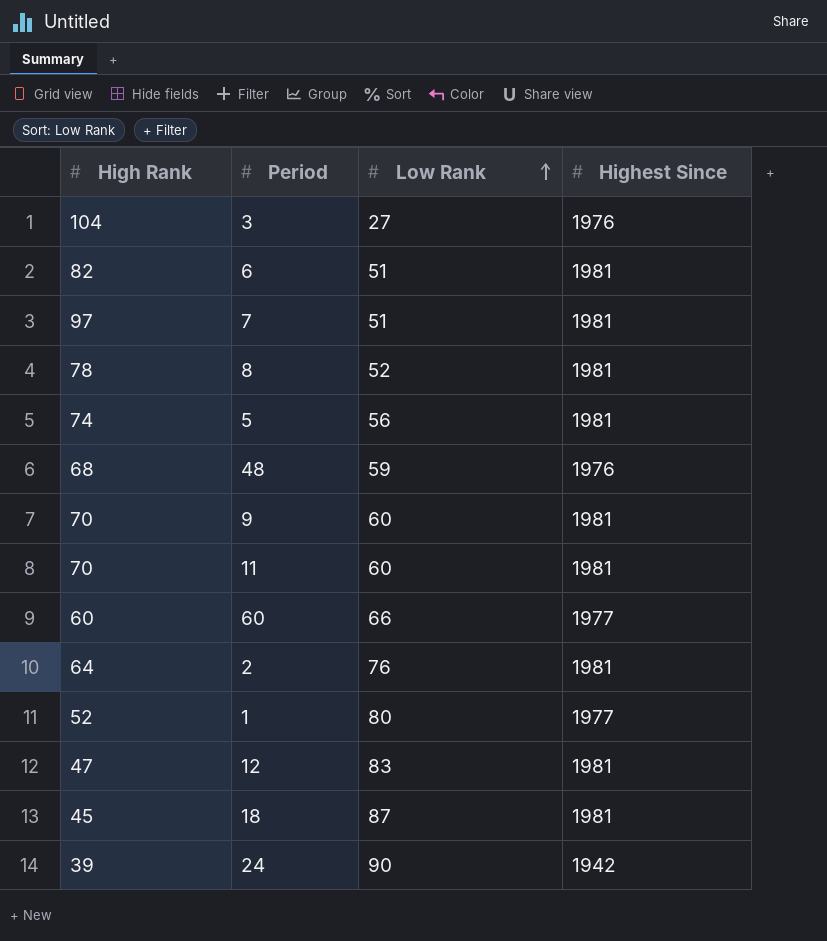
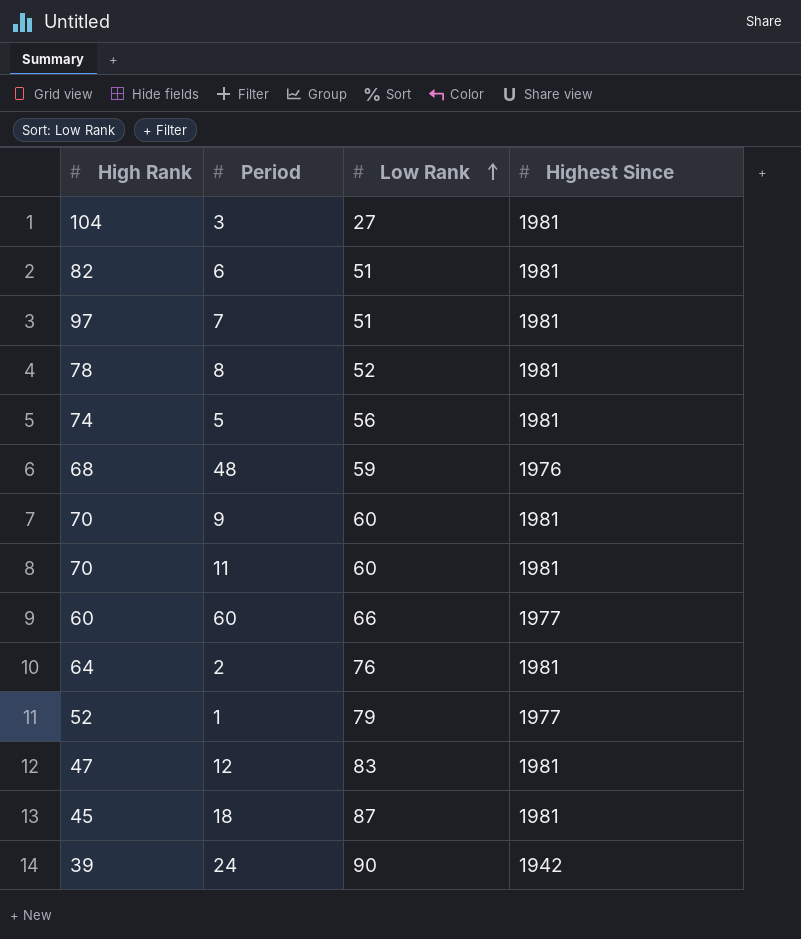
3 | Highest Since: 1976 -> 1981
1 | Low Rank: 80 -> 79

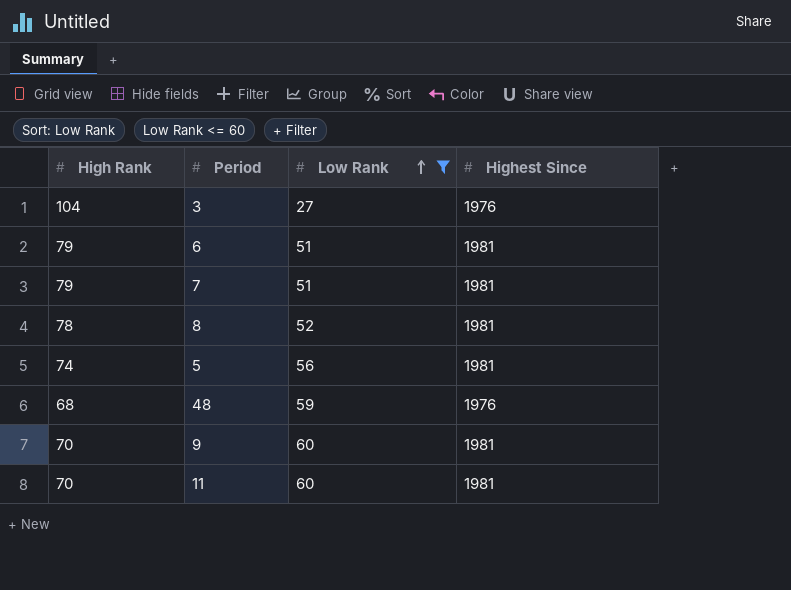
filter: none -> Low Rank <= 60
3 | Highest Since: 1981 -> 1976
6 | High Rank: 82 -> 79
7 | High Rank: 97 -> 79

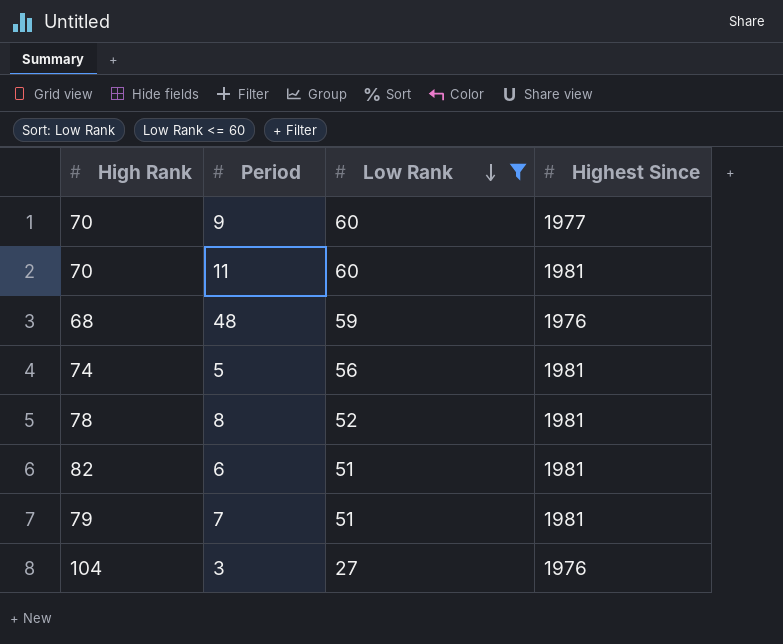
row order: Low Rank ascending -> Low Rank descending
9 | Highest Since: 1981 -> 1977
6 | High Rank: 79 -> 82

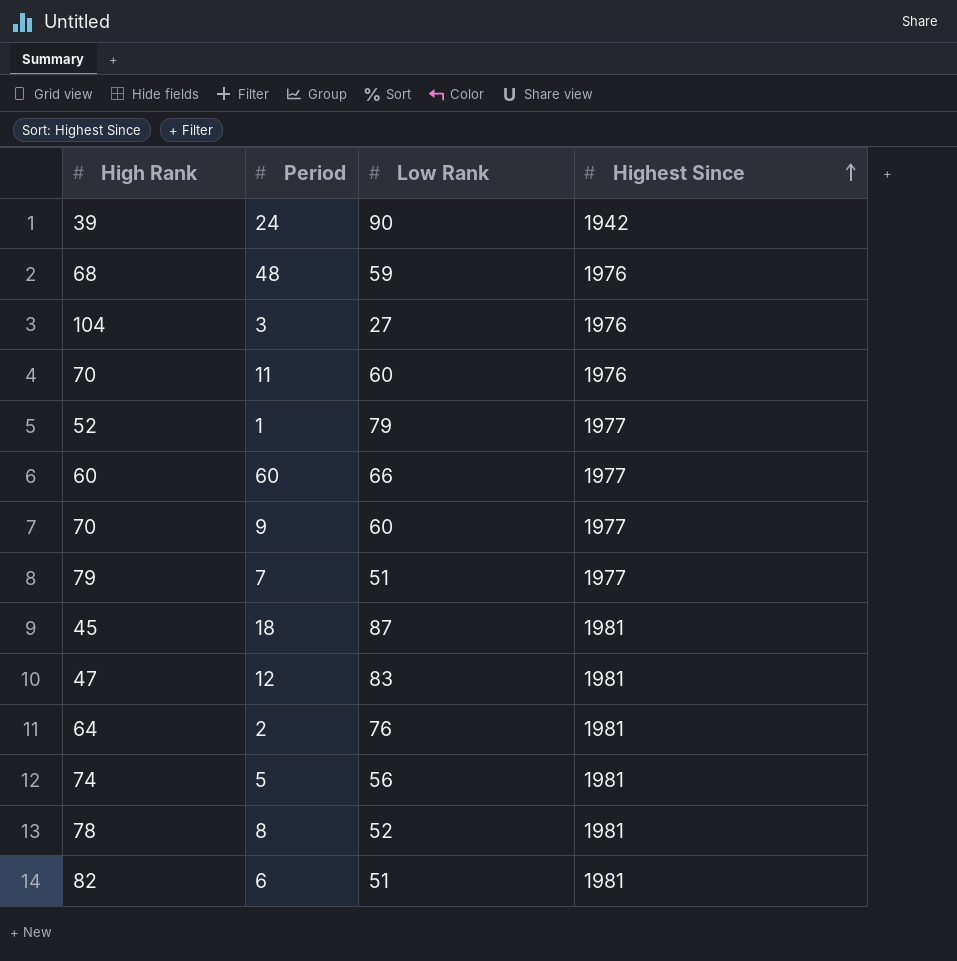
filter: Low Rank <= 60 -> none
row order: Low Rank descending -> Highest Since ascending
11 | Highest Since: 1981 -> 1976
7 | Highest Since: 1981 -> 1977

